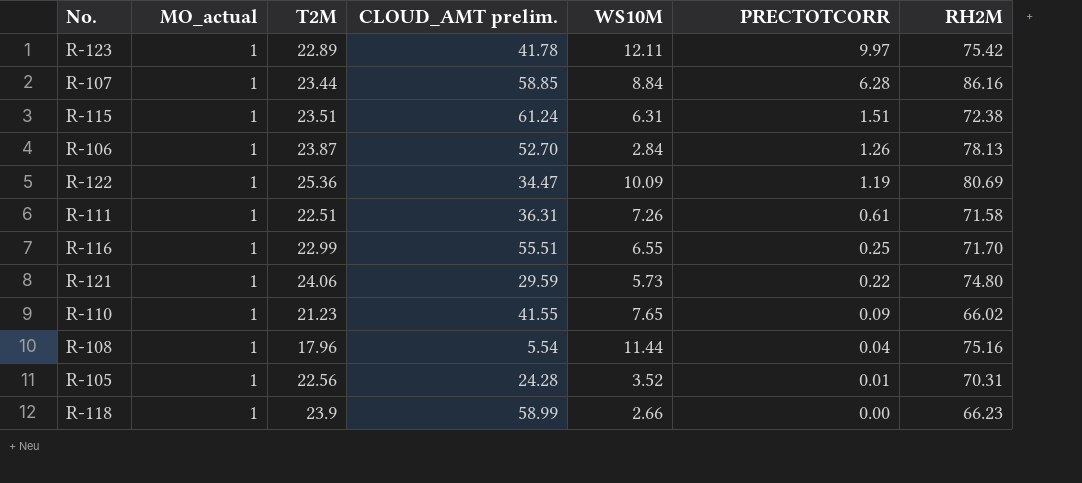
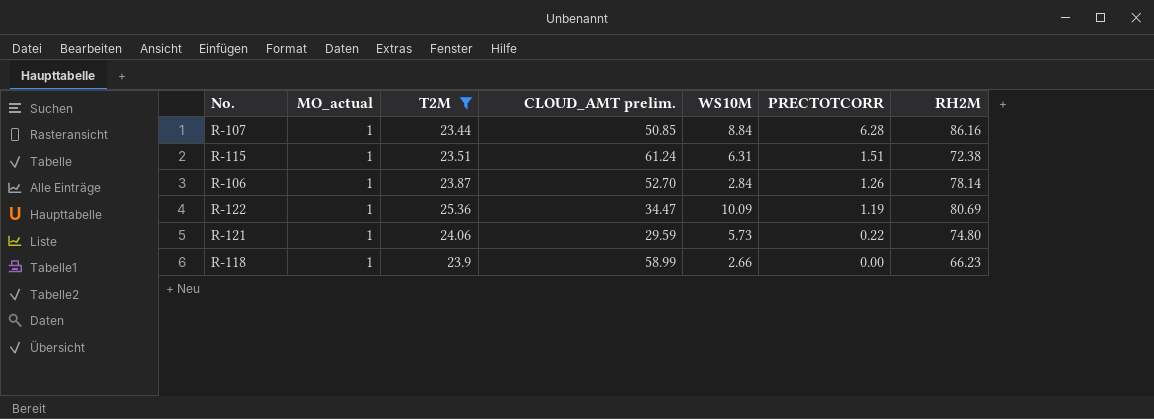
filter: none -> T2M >= 23.44
R-107 | CLOUD_AMT prelim.: 58.85 -> 50.85
R-106 | RH2M: 78.13 -> 78.14

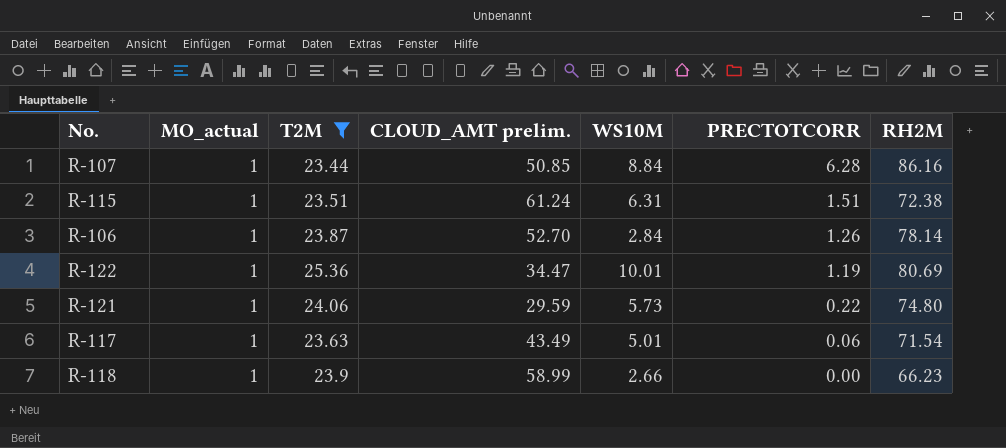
R-122 | WS10M: 10.09 -> 10.01
row R-117: none -> 1 | 23.63 | 43.49 | 5.01 | 0.06 | 71.54

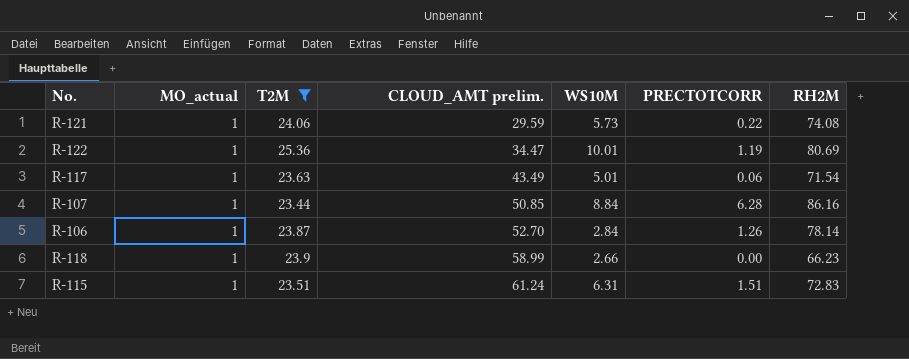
row order: PRECTOTCORR descending -> CLOUD_AMT prelim. ascending
R-121 | RH2M: 74.80 -> 74.08
R-115 | RH2M: 72.38 -> 72.83

